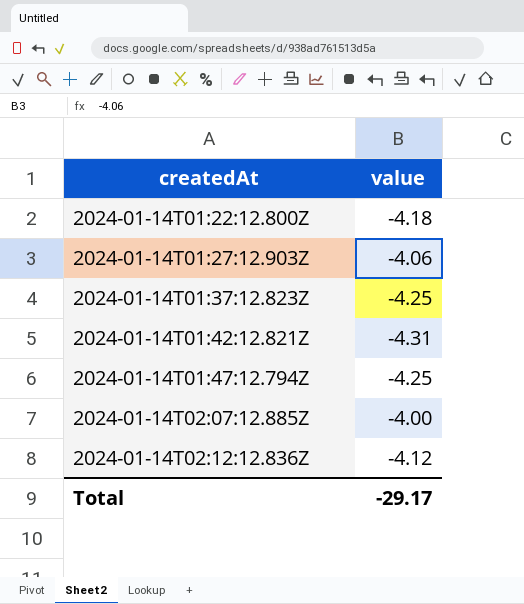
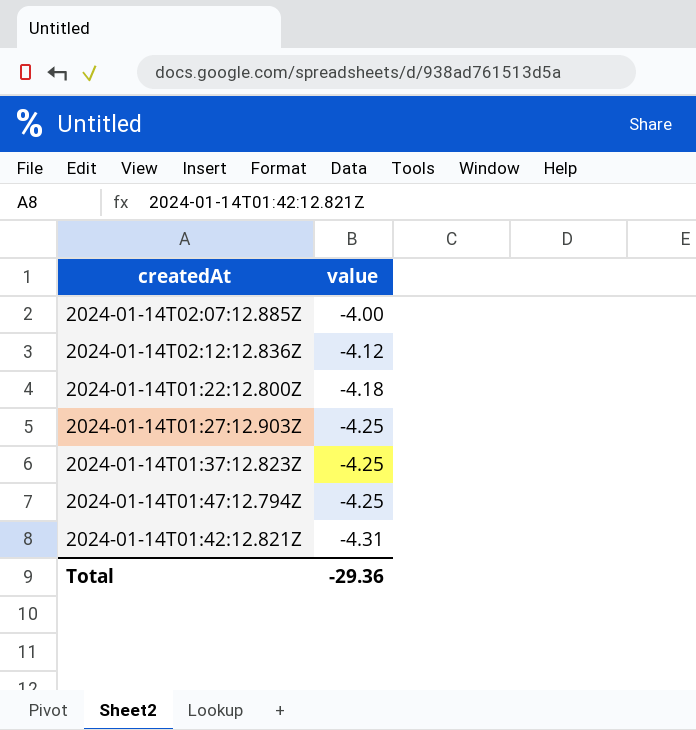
row order: createdAt ascending -> value descending
2024-01-14T01:27:12.903Z | value: -4.06 -> -4.25
Total | value: -29.17 -> -29.36

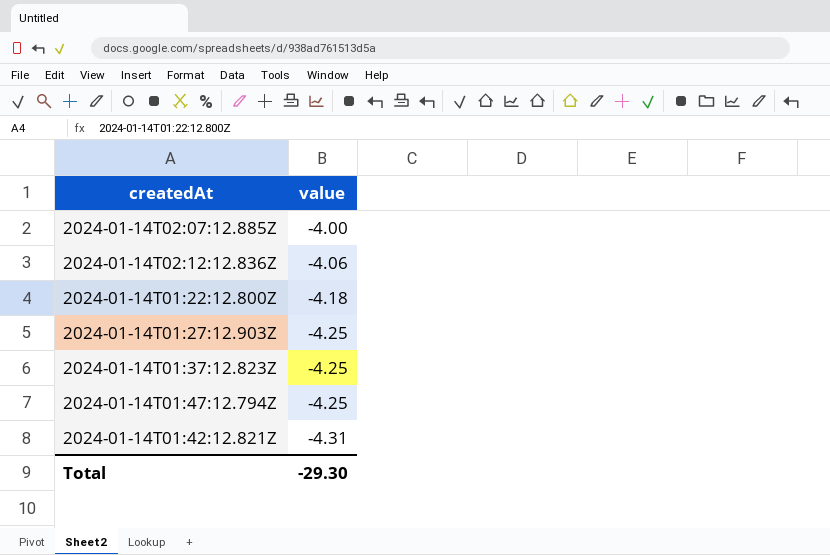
2024-01-14T02:12:12.836Z | value: -4.12 -> -4.06
Total | value: -29.36 -> -29.30

